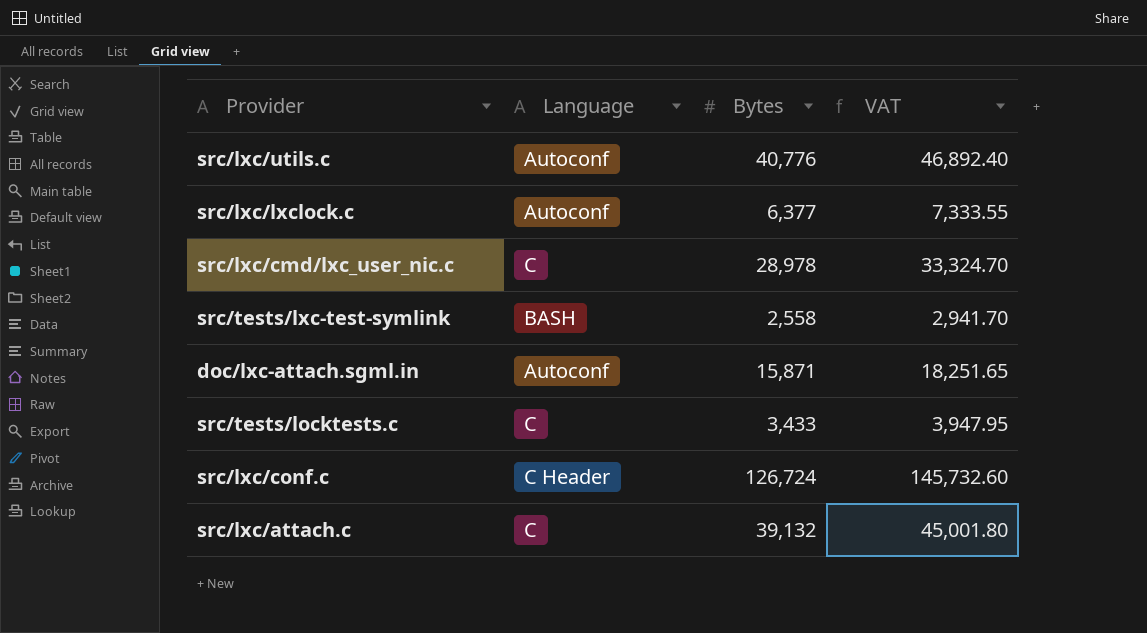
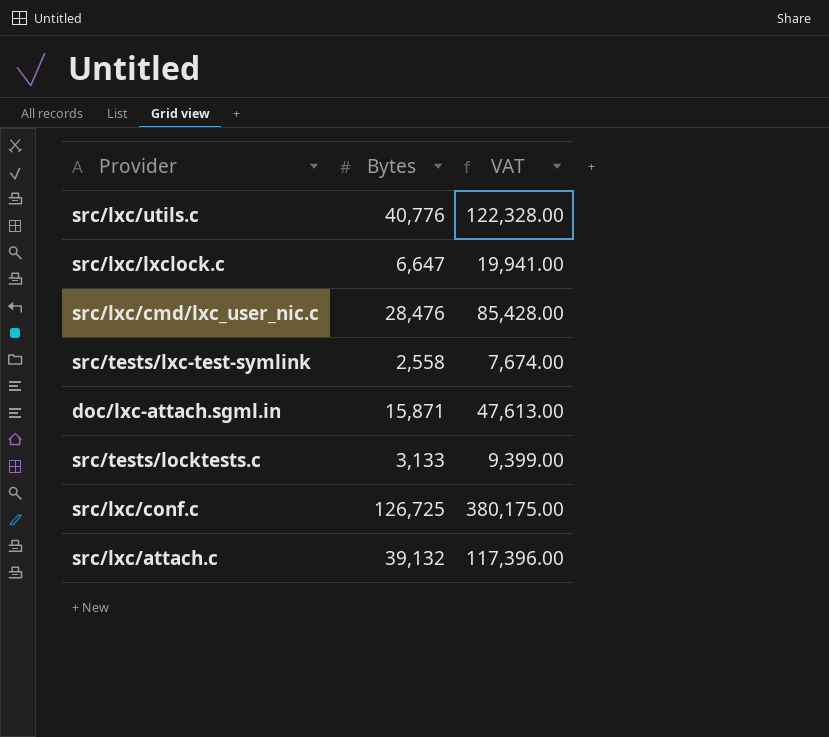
column Language | position: 2 -> none
column VAT | formula: [Bytes] * 1.15 -> [Bytes] * 3
src/lxc/lxclock.c | Bytes: 6,377 -> 6,647
src/lxc/cmd/lxc_user_nic.c | Bytes: 28,978 -> 28,476
src/tests/locktests.c | Bytes: 3,433 -> 3,133
src/lxc/conf.c | Bytes: 126,724 -> 126,725

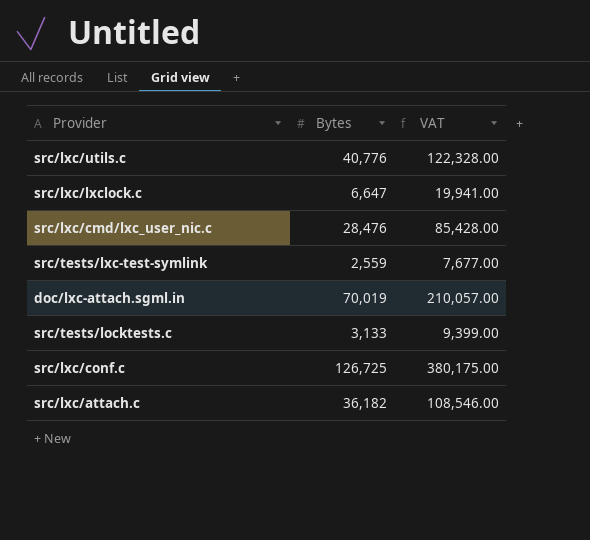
src/tests/lxc-test-symlink | Bytes: 2,558 -> 2,559
src/tests/lxc-test-symlink | VAT: 7,674.00 -> 7,677.00
doc/lxc-attach.sgml.in | Bytes: 15,871 -> 70,019
doc/lxc-attach.sgml.in | VAT: 47,613.00 -> 210,057.00
src/lxc/attach.c | Bytes: 39,132 -> 36,182
src/lxc/attach.c | VAT: 117,396.00 -> 108,546.00

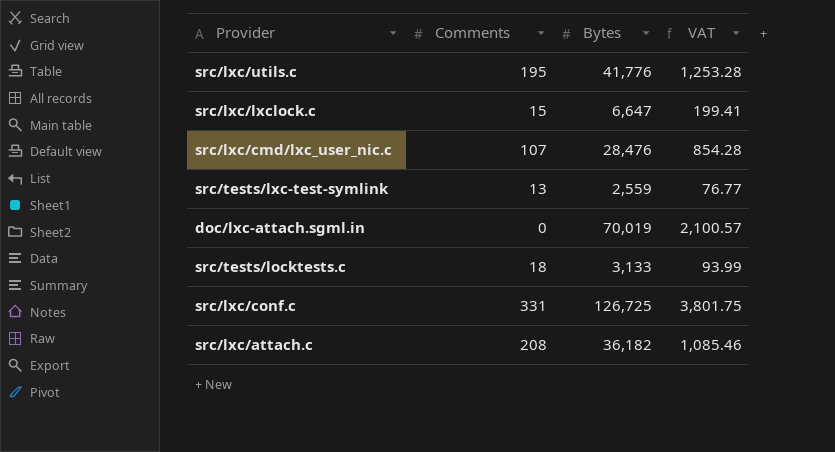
column Comments | position: none -> 2
column VAT | formula: [Bytes] * 3 -> [Bytes] * 0.03
src/lxc/utils.c | Bytes: 40,776 -> 41,776

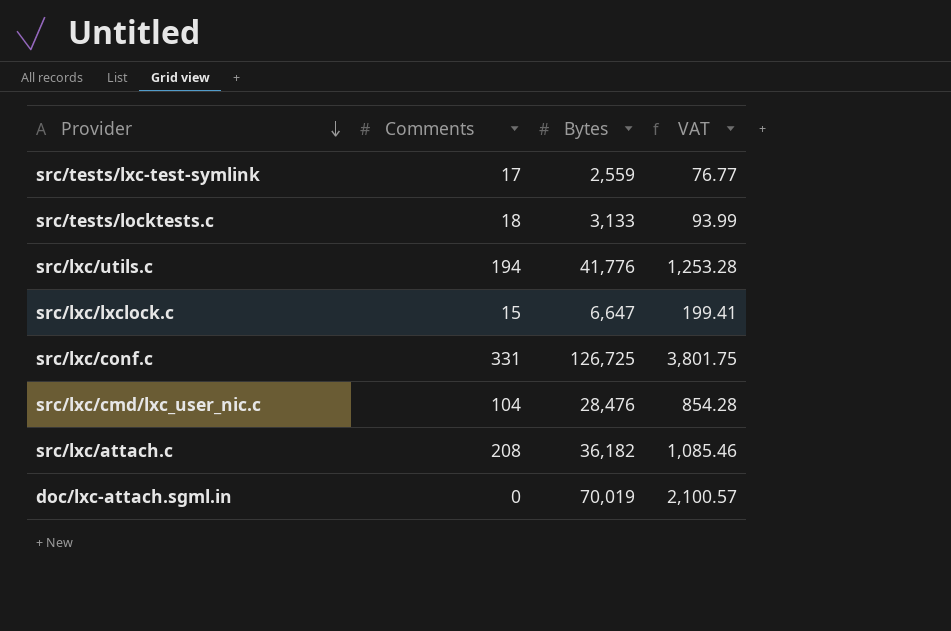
row order: none -> Provider descending
src/tests/lxc-test-symlink | Comments: 13 -> 17
src/lxc/utils.c | Comments: 195 -> 194
src/lxc/cmd/lxc_user_nic.c | Comments: 107 -> 104

